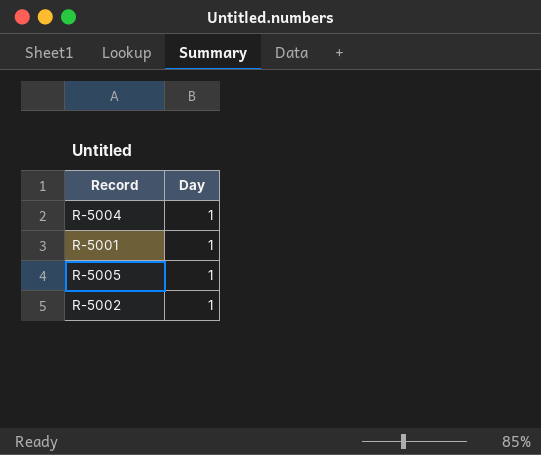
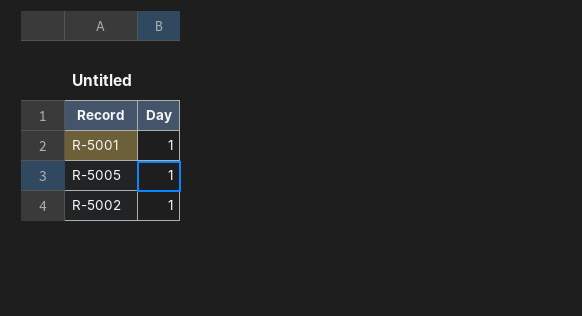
row R-5004: 1 -> none

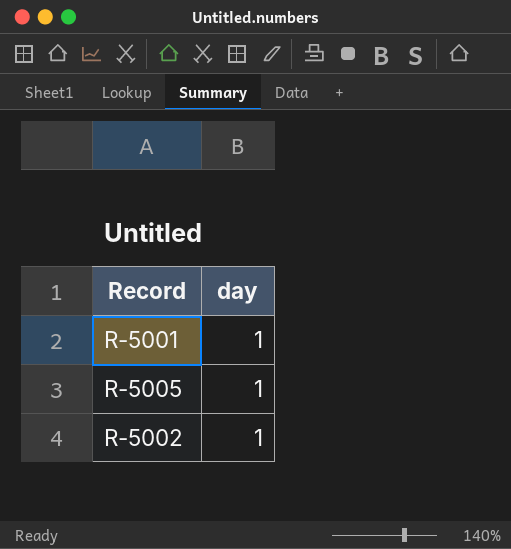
column name: Day -> day

